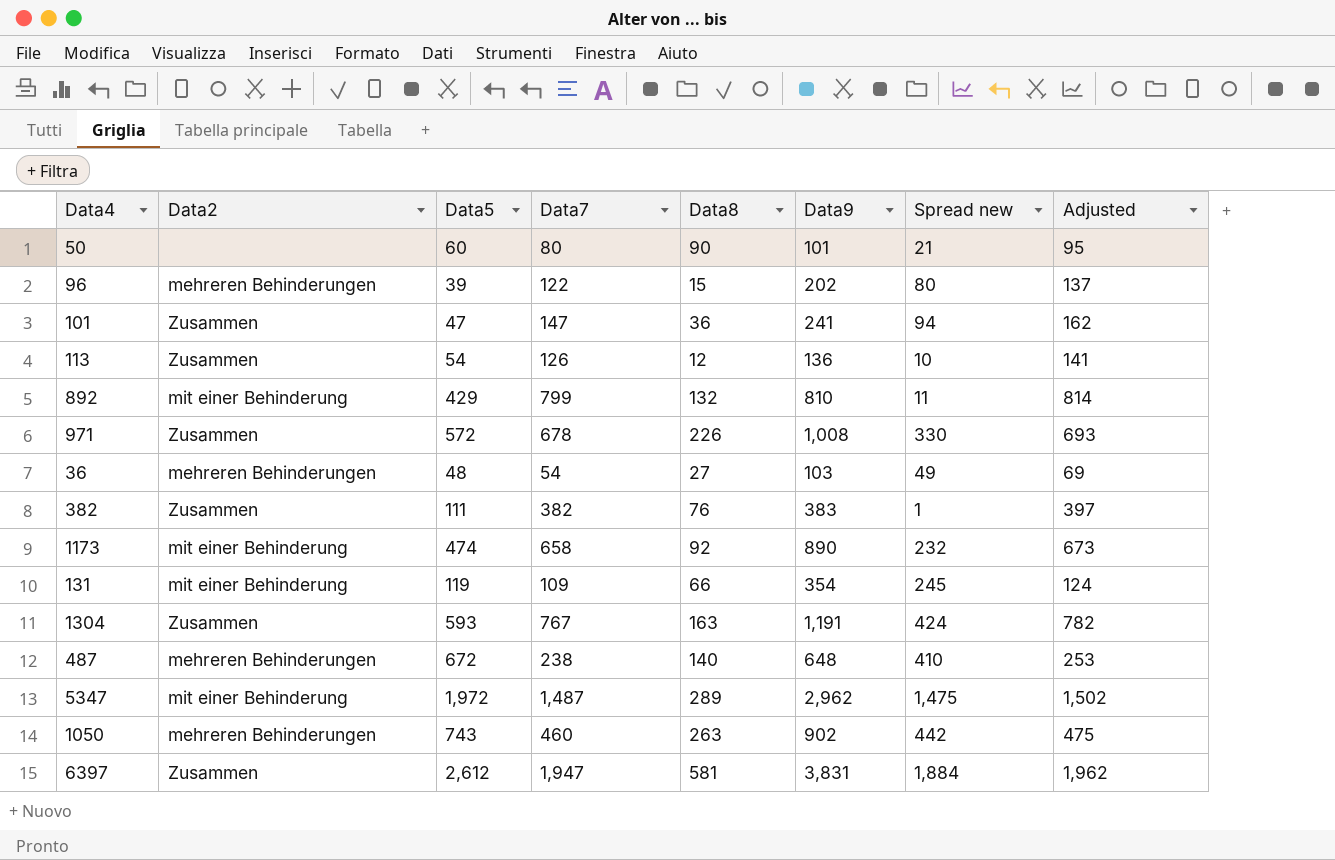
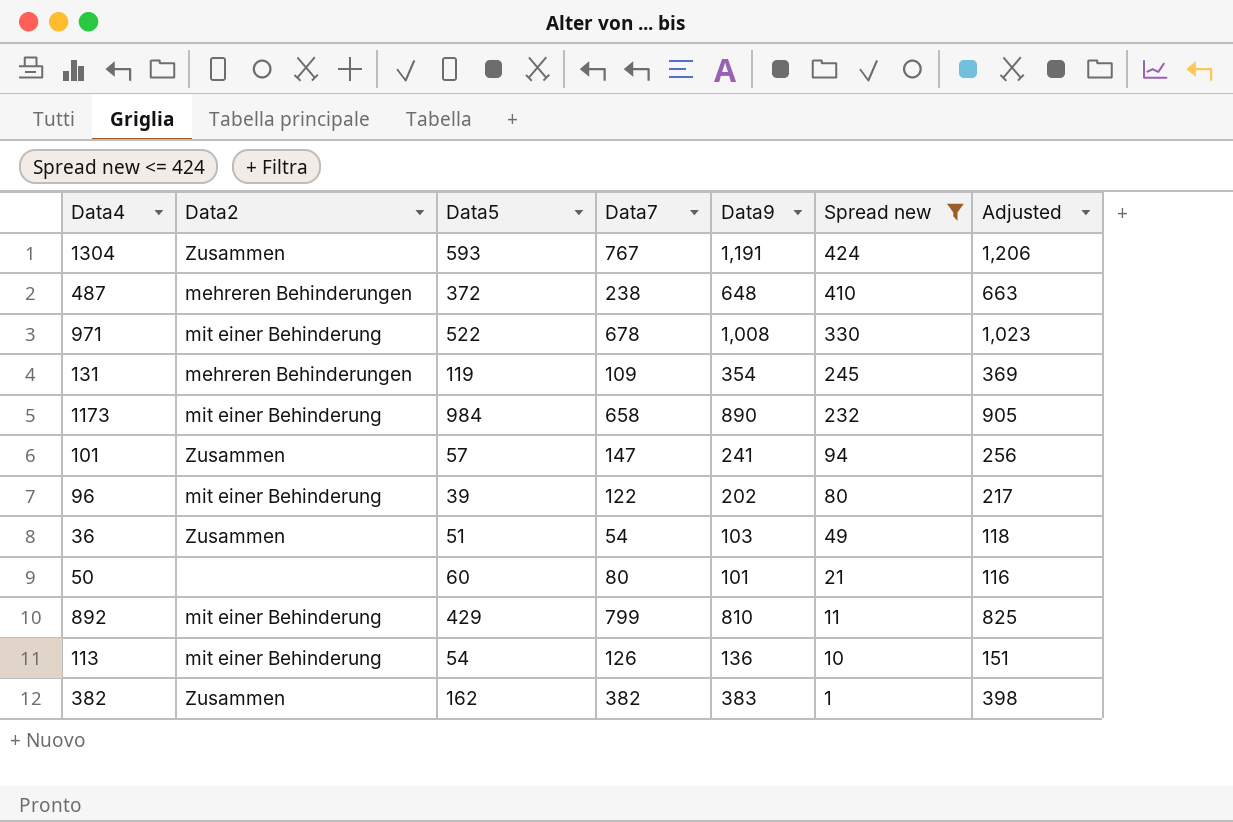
filter: none -> Spread new <= 424
row order: none -> Spread new descending
column Data8 | position: 5 -> none
column Adjusted | formula: [Data7] + 15 -> [Data9] + 15
487 | Data5: 672 -> 372
971 | Data2: Zusammen -> mit einer Behinderung
971 | Data5: 572 -> 522
131 | Data2: mit einer Behinderung -> mehreren Behinderungen
1173 | Data5: 474 -> 984
101 | Data5: 47 -> 57
96 | Data2: mehreren Behinderungen -> mit einer Behinderung
36 | Data2: mehreren Behinderungen -> Zusammen
36 | Data5: 48 -> 51
113 | Data2: Zusammen -> mit einer Behinderung
382 | Data5: 111 -> 162

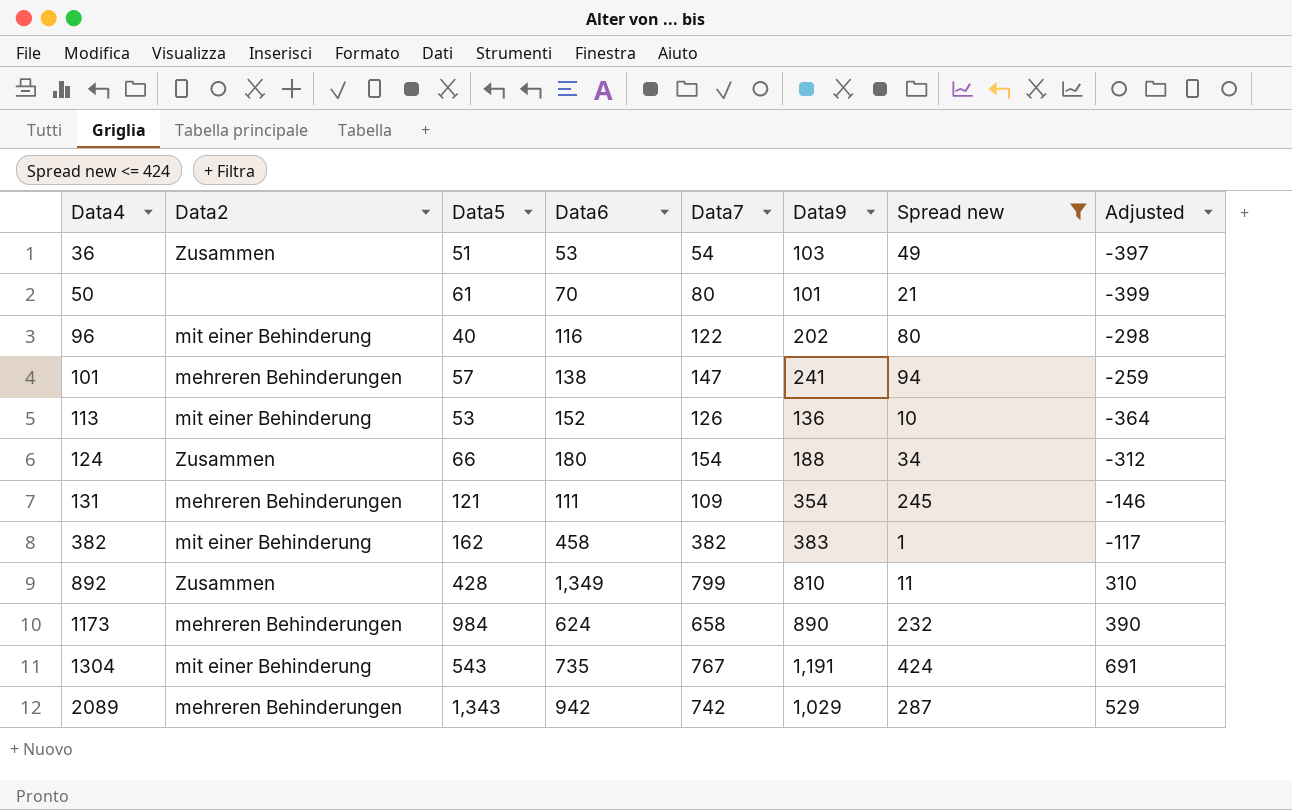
row order: Spread new descending -> Data4 ascending
column Data6 | position: none -> 4
column Adjusted | formula: [Data9] + 15 -> [Data9] - 500
row 487: mehreren Behinderungen | 372 | 238 | 648 | 410 | 663 -> none
row 971: mit einer Behinderung | 522 | 678 | 1,008 | 330 | 1,023 -> none
50 | Data5: 60 -> 61
96 | Data5: 39 -> 40
101 | Data2: Zusammen -> mehreren Behinderungen
113 | Data5: 54 -> 53
row 124: none -> Zusammen | 66 | 180 | 154 | 188 | 34 | -312
131 | Data5: 119 -> 121
382 | Data2: Zusammen -> mit einer Behinderung
892 | Data2: mit einer Behinderung -> Zusammen
892 | Data5: 429 -> 428
1173 | Data2: mit einer Behinderung -> mehreren Behinderungen
1304 | Data2: Zusammen -> mit einer Behinderung
1304 | Data5: 593 -> 543
row 2089: none -> mehreren Behinderungen | 1,343 | 942 | 742 | 1,029 | 287 | 529

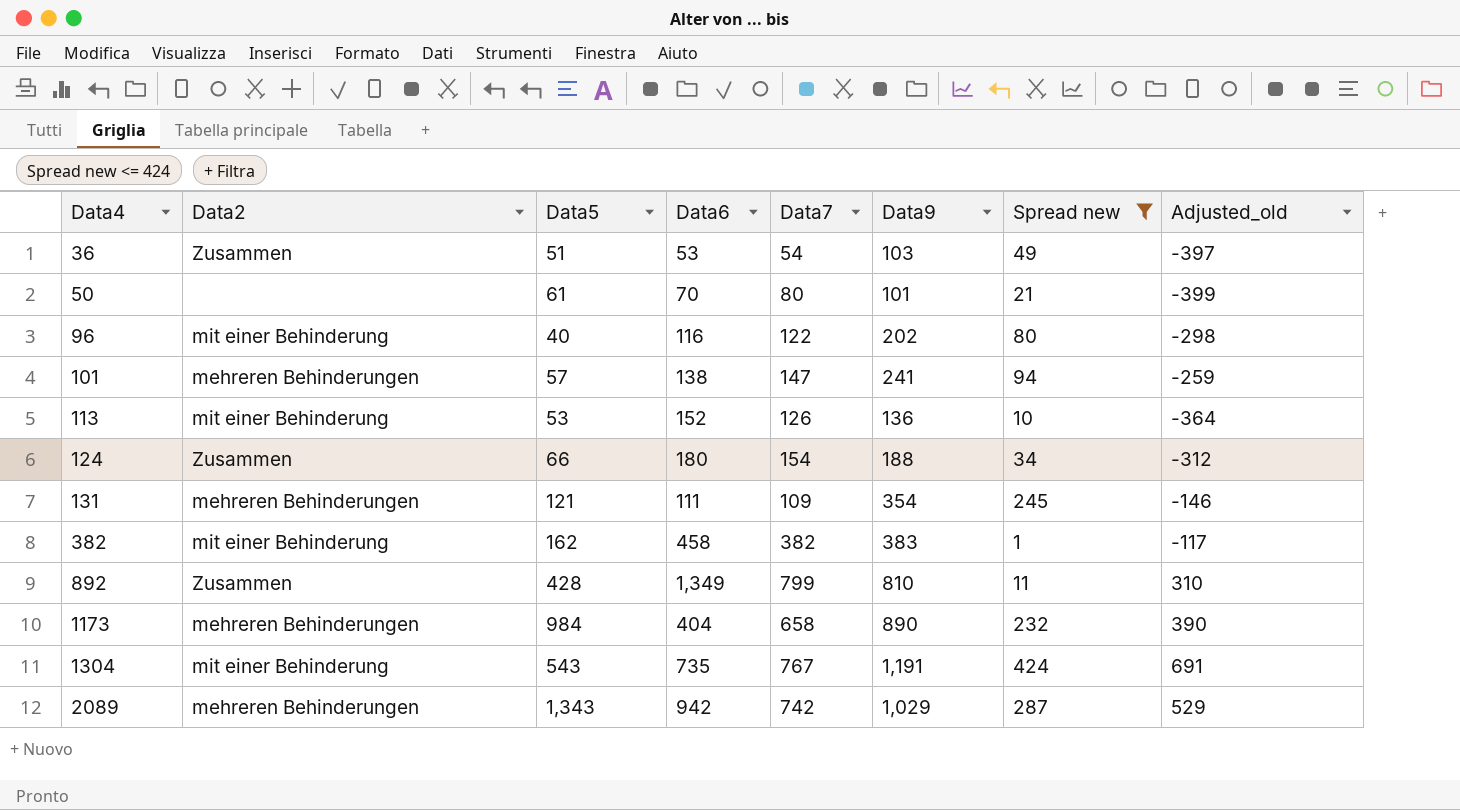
column name: Adjusted -> Adjusted_old
1173 | Data6: 624 -> 404

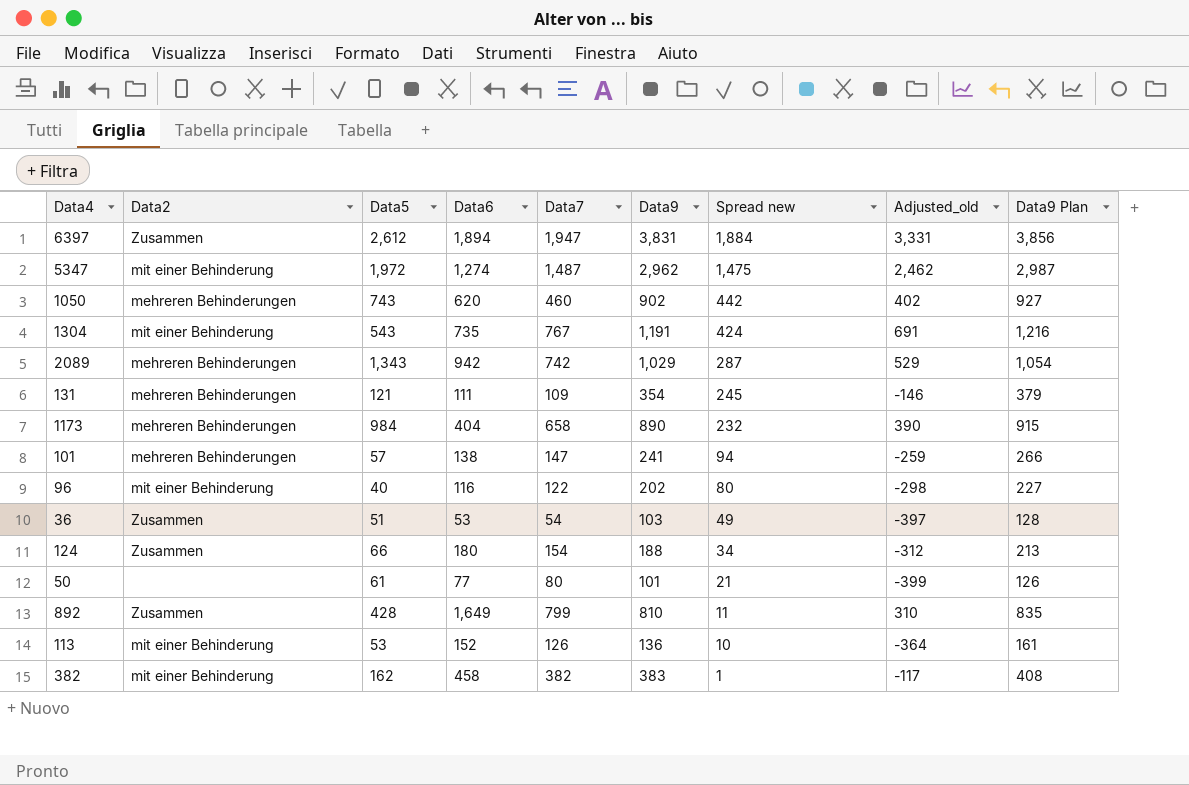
filter: Spread new <= 424 -> none
row order: Data4 ascending -> Spread new descending
column Data9 Plan | formula: none -> [Data9] + 25
50 | Data6: 70 -> 77
892 | Data6: 1,349 -> 1,649

